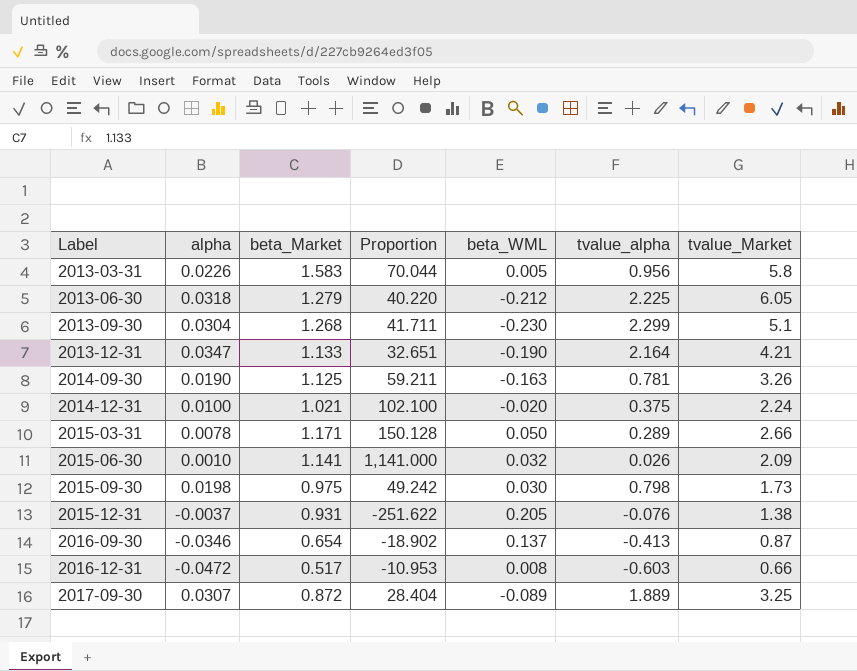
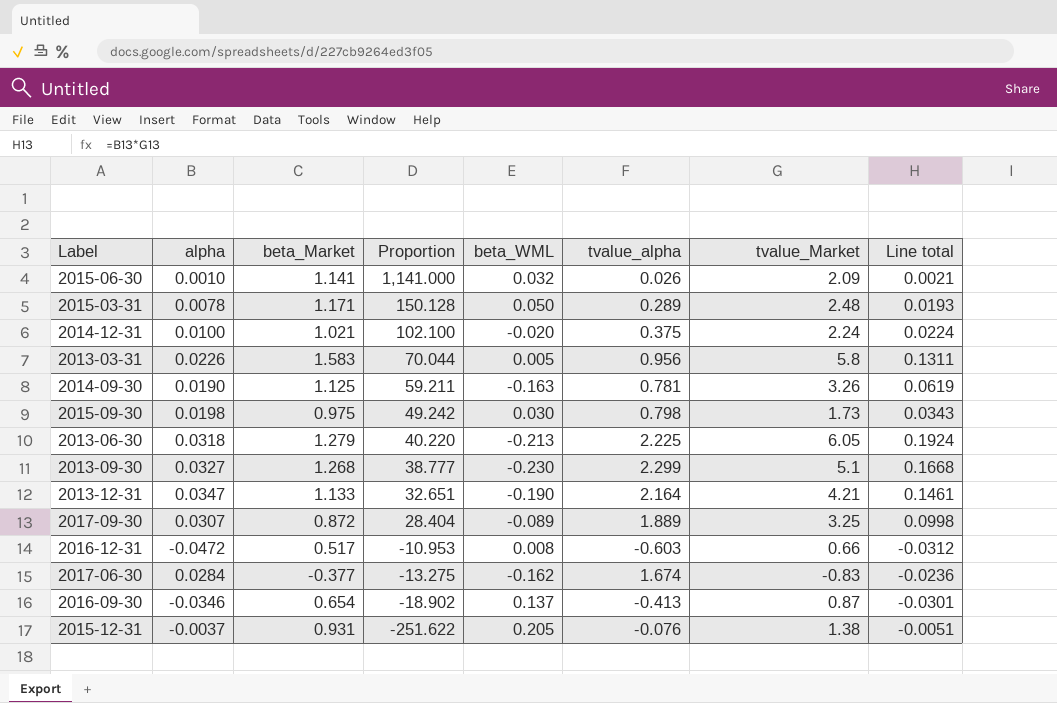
row order: Label ascending -> Proportion descending
column Line total | formula: none -> [alpha] * [tvalue_Market]
2015-03-31 | tvalue_Market: 2.66 -> 2.48
2013-06-30 | beta_WML: -0.212 -> -0.213
2013-09-30 | alpha: 0.0304 -> 0.0327
2013-09-30 | Proportion: 41.711 -> 38.777
row 2017-06-30: none -> 0.0284 | -0.377 | -13.275 | -0.162 | 1.674 | -0.83 | -0.0236

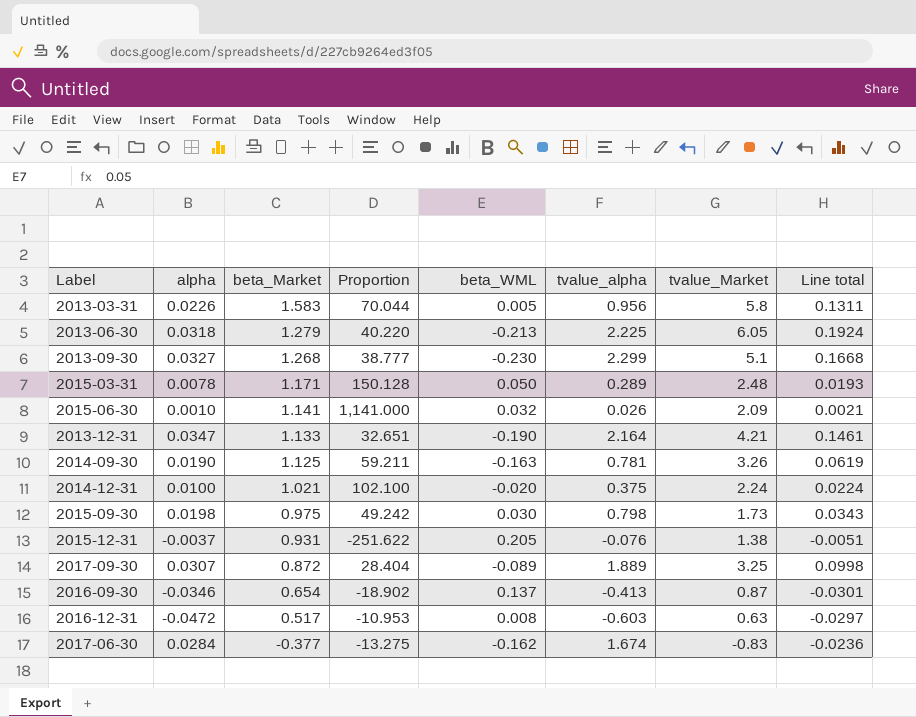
row order: Proportion descending -> beta_Market descending
2016-12-31 | tvalue_Market: 0.66 -> 0.63
2016-12-31 | Line total: -0.0312 -> -0.0297

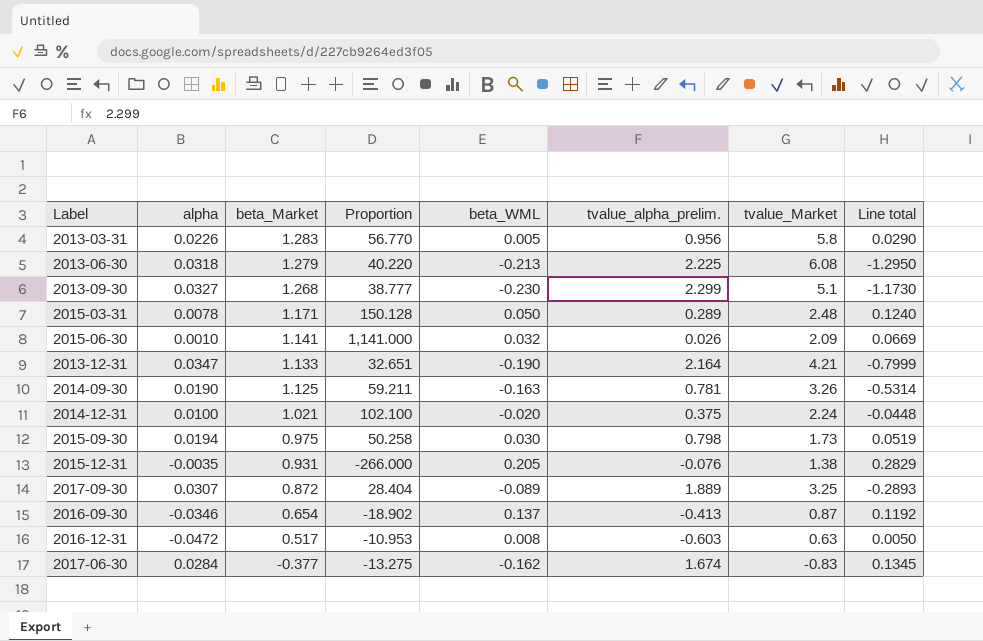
column name: tvalue_alpha -> tvalue_alpha_prelim.
column Line total | formula: [alpha] * [tvalue_Market] -> [beta_WML] * [tvalue_Market]
2013-03-31 | beta_Market: 1.583 -> 1.283
2013-03-31 | Proportion: 70.044 -> 56.770
2013-06-30 | tvalue_Market: 6.05 -> 6.08
2015-09-30 | alpha: 0.0198 -> 0.0194
2015-09-30 | Proportion: 49.242 -> 50.258
2015-12-31 | alpha: -0.0037 -> -0.0035
2015-12-31 | Proportion: -251.622 -> -266.000

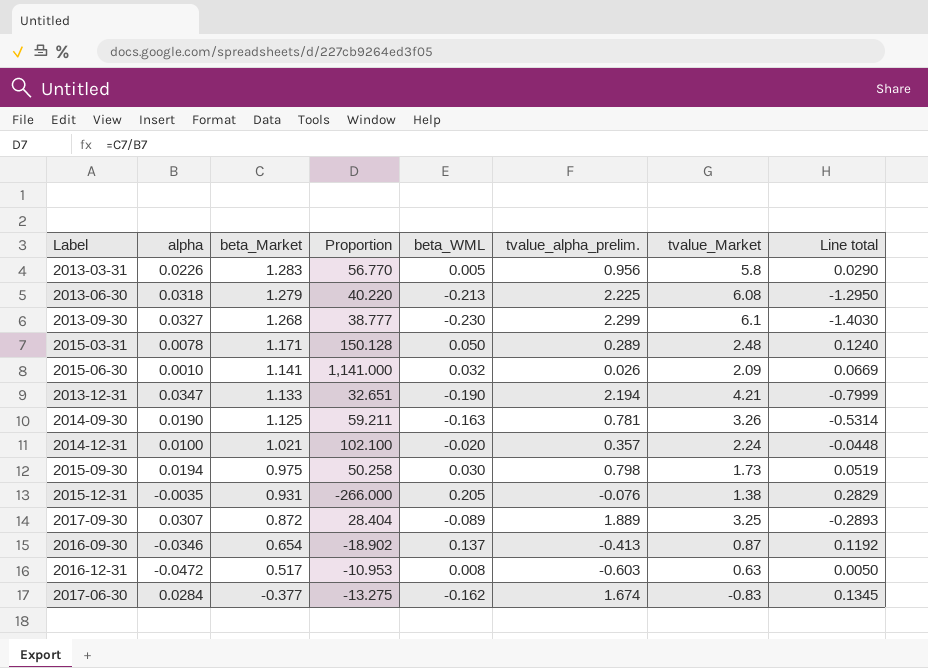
2013-09-30 | tvalue_Market: 5.1 -> 6.1
2013-09-30 | Line total: -1.1730 -> -1.4030
2013-12-31 | tvalue_alpha_prelim.: 2.164 -> 2.194
2014-12-31 | tvalue_alpha_prelim.: 0.375 -> 0.357

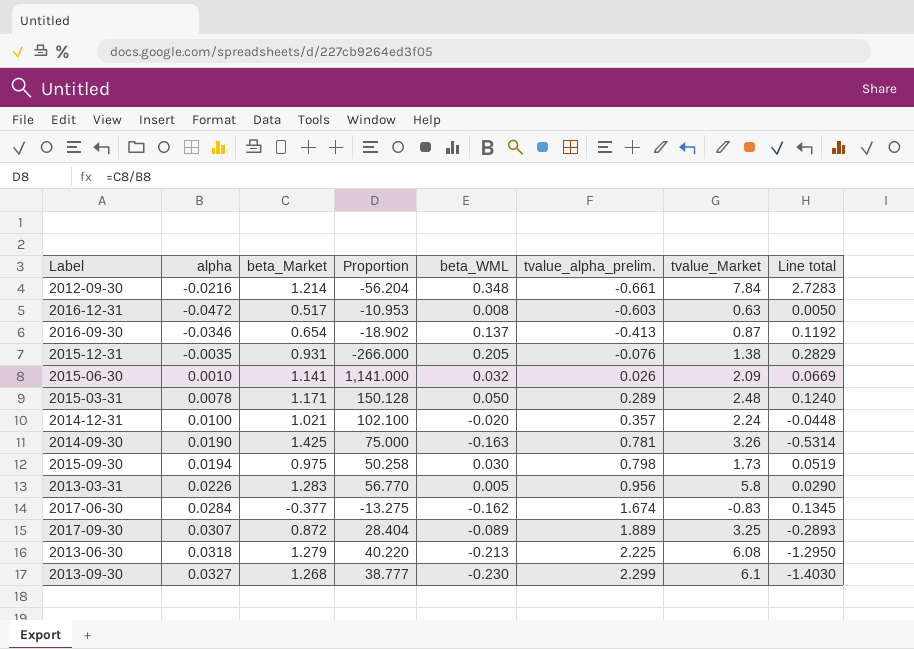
row order: beta_Market descending -> tvalue_alpha_prelim. ascending
row 2013-12-31: 0.0347 | 1.133 | 32.651 | -0.190 | 2.194 | 4.21 | -0.7999 -> none
row 2012-09-30: none -> -0.0216 | 1.214 | -56.204 | 0.348 | -0.661 | 7.84 | 2.7283
2014-09-30 | beta_Market: 1.125 -> 1.425
2014-09-30 | Proportion: 59.211 -> 75.000

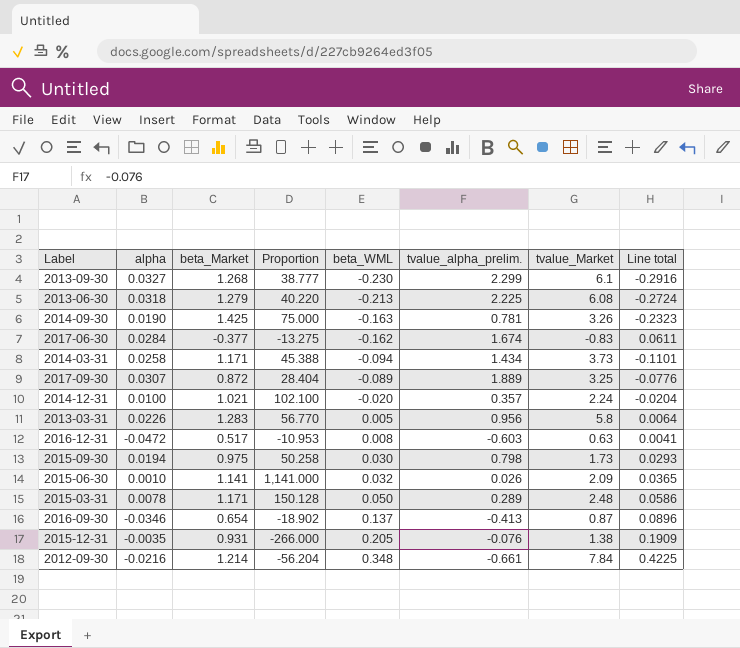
row order: tvalue_alpha_prelim. ascending -> beta_WML ascending
column Line total | formula: [beta_WML] * [tvalue_Market] -> [beta_Market] * [beta_WML]
row 2014-03-31: none -> 0.0258 | 1.171 | 45.388 | -0.094 | 1.434 | 3.73 | -0.1101

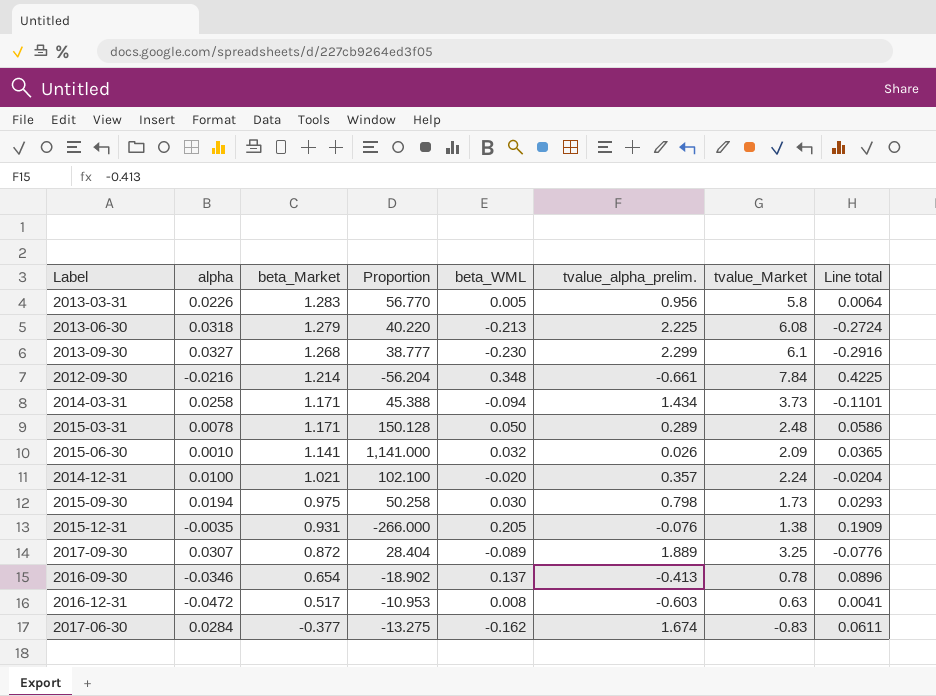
row order: beta_WML ascending -> beta_Market descending
row 2014-09-30: 0.0190 | 1.425 | 75.000 | -0.163 | 0.781 | 3.26 | -0.2323 -> none
2016-09-30 | tvalue_Market: 0.87 -> 0.78

